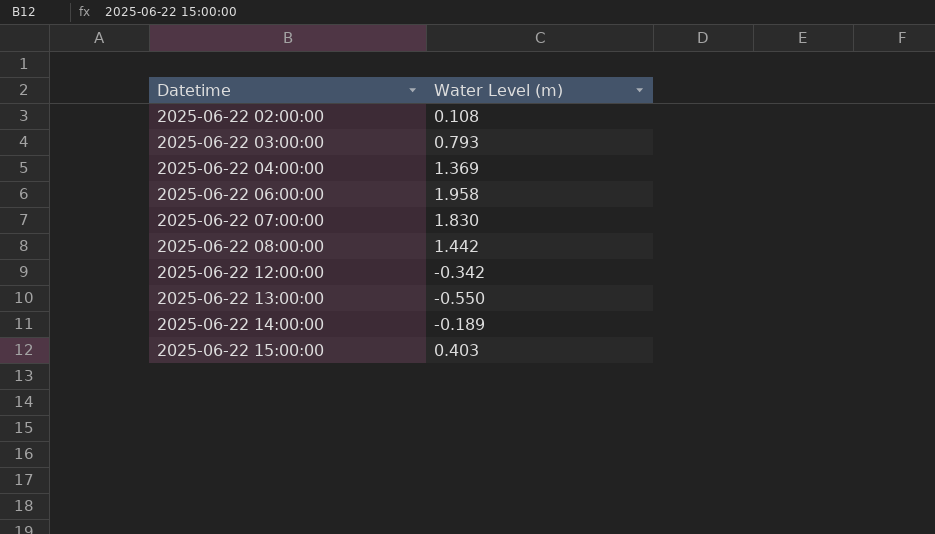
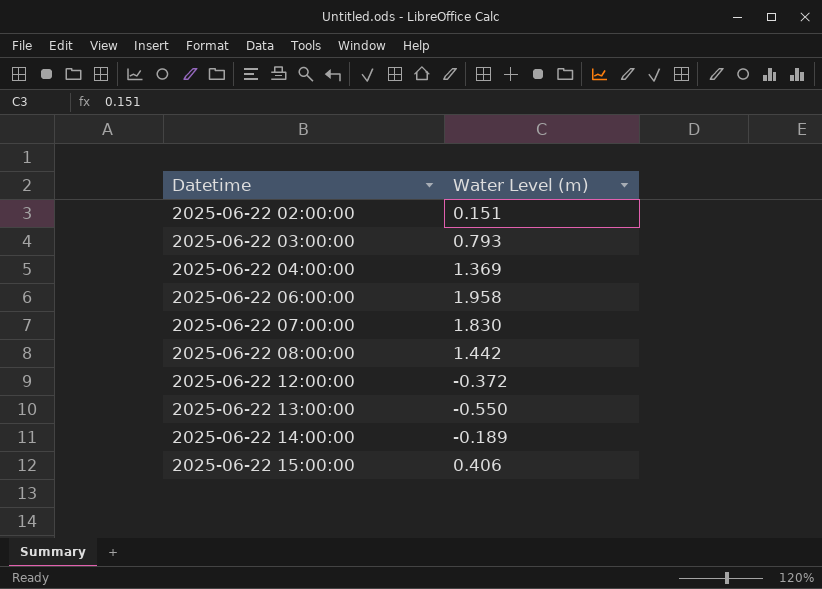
2025-06-22 02:00:00 | Water Level (m): 0.108 -> 0.151
2025-06-22 12:00:00 | Water Level (m): -0.342 -> -0.372
2025-06-22 15:00:00 | Water Level (m): 0.403 -> 0.406

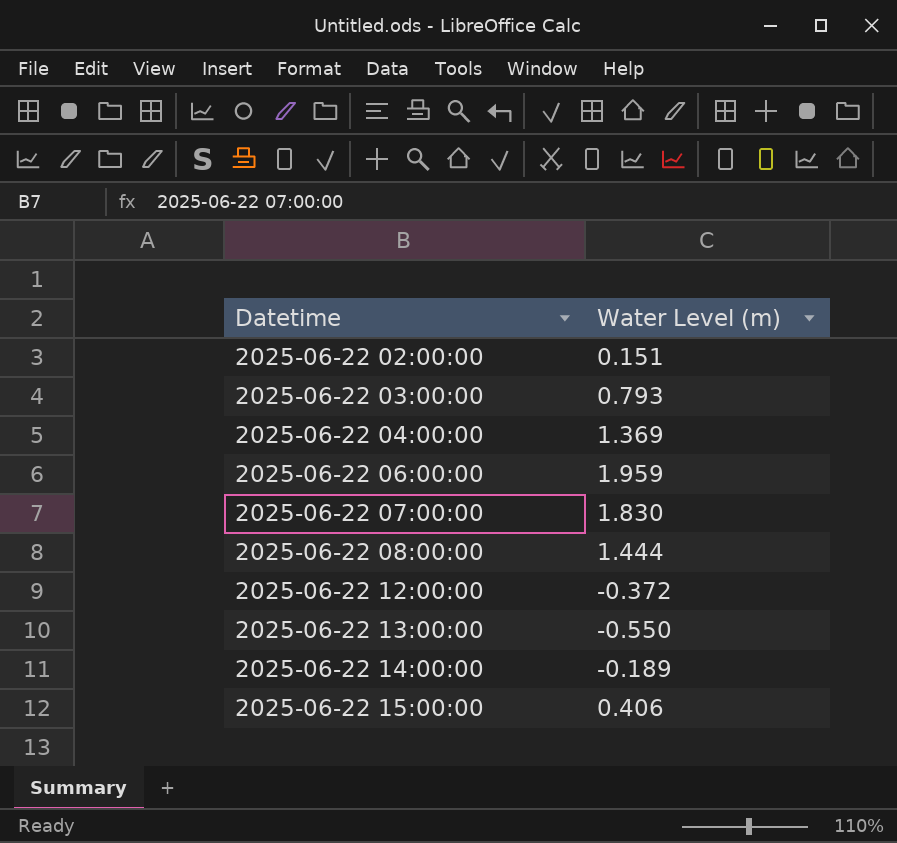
2025-06-22 06:00:00 | Water Level (m): 1.958 -> 1.959
2025-06-22 08:00:00 | Water Level (m): 1.442 -> 1.444

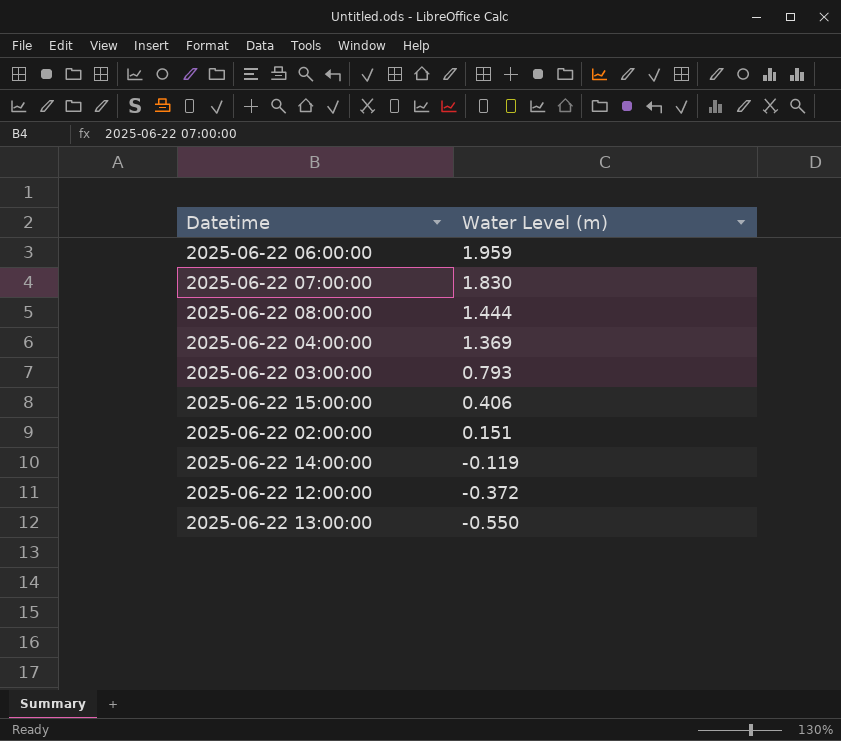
row order: Datetime ascending -> Water Level (m) descending
2025-06-22 14:00:00 | Water Level (m): -0.189 -> -0.119

